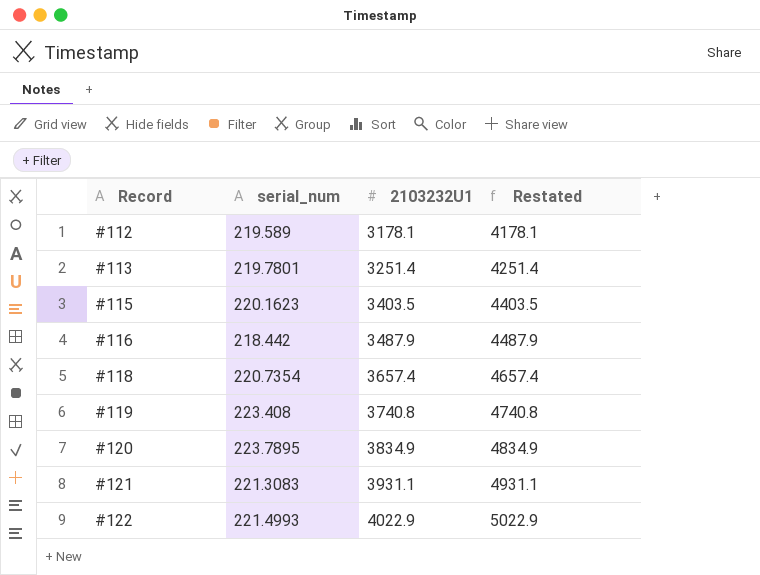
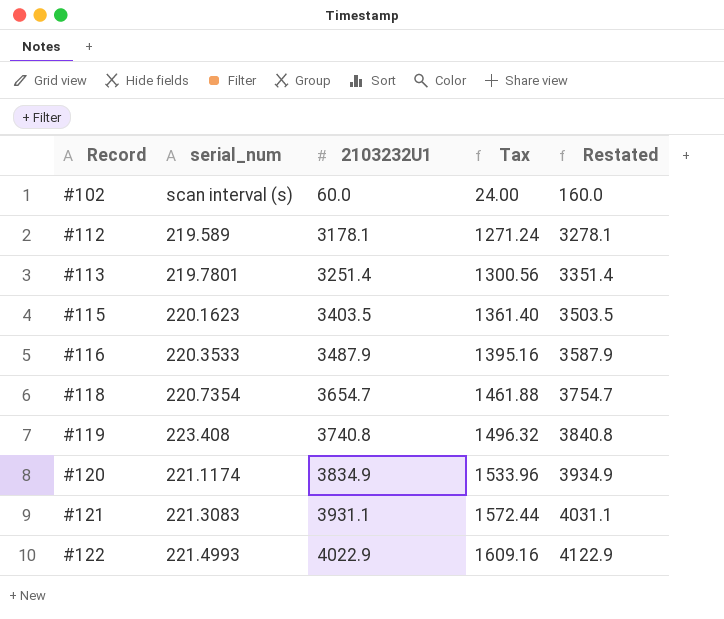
column Tax | formula: none -> [2103232U1] * 0.4
column Restated | formula: [2103232U1] + 1000 -> [2103232U1] + 100
row #102: none -> scan interval (s) | 60.0 | 24.00 | 160.0
#116 | serial_num: 218.442 -> 220.3533
#118 | 2103232U1: 3657.4 -> 3654.7
#120 | serial_num: 223.7895 -> 221.1174

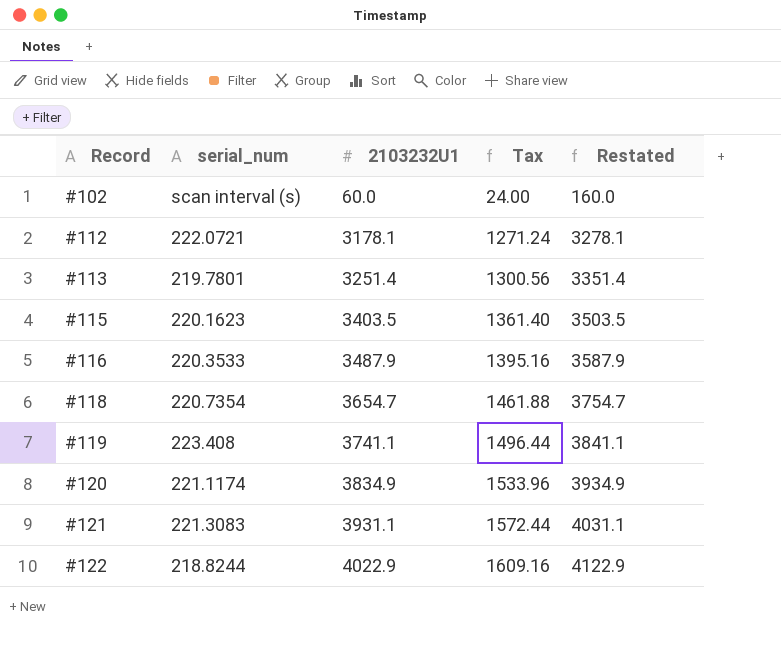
#112 | serial_num: 219.589 -> 222.0721
#119 | 2103232U1: 3740.8 -> 3741.1
#119 | Tax: 1496.32 -> 1496.44
#119 | Restated: 3840.8 -> 3841.1
#122 | serial_num: 221.4993 -> 218.8244

